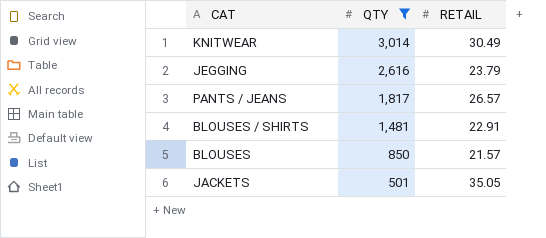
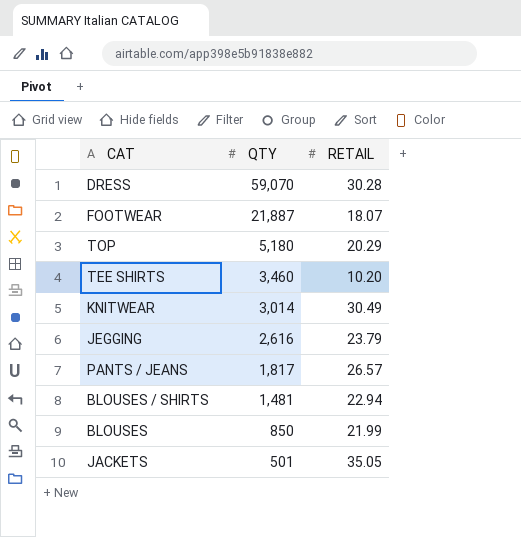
filter: QTY <= 3,014 -> none
BLOUSES / SHIRTS | RETAIL: 22.91 -> 22.94
BLOUSES | RETAIL: 21.57 -> 21.99

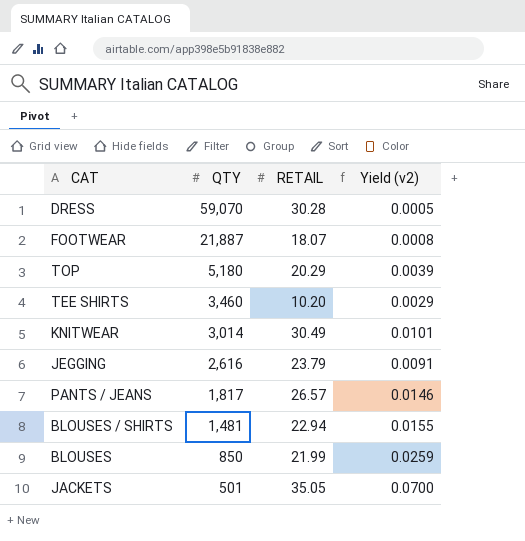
column Yield (v2) | formula: none -> [RETAIL] / [QTY]

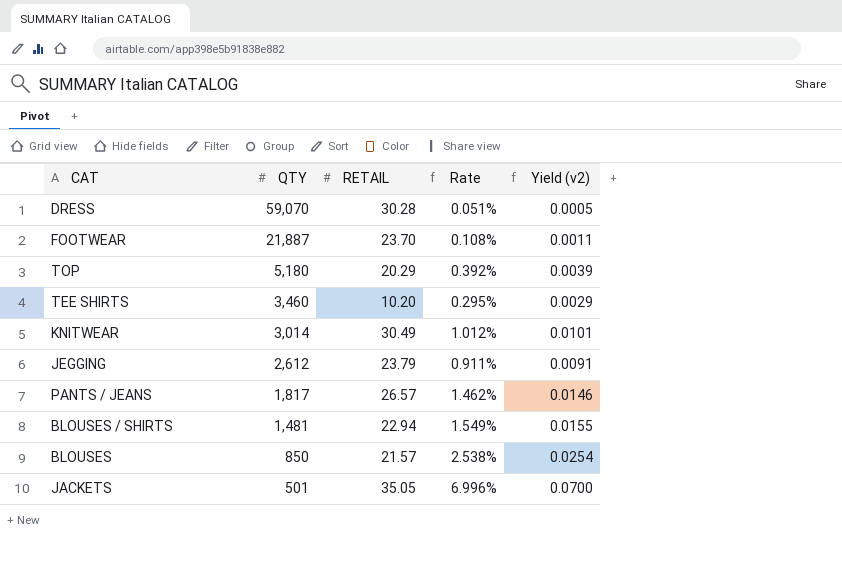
column Rate | formula: none -> [RETAIL] / [QTY]
FOOTWEAR | RETAIL: 18.07 -> 23.70
FOOTWEAR | Yield (v2): 0.0008 -> 0.0011
JEGGING | QTY: 2,616 -> 2,612
BLOUSES | RETAIL: 21.99 -> 21.57
BLOUSES | Yield (v2): 0.0259 -> 0.0254

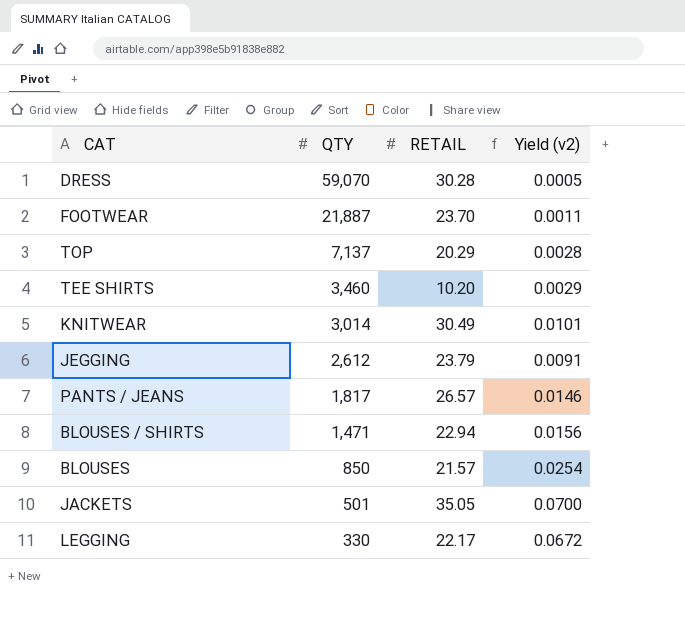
column Rate | formula: [RETAIL] / [QTY] -> none
TOP | QTY: 5,180 -> 7,137
TOP | Yield (v2): 0.0039 -> 0.0028
BLOUSES / SHIRTS | QTY: 1,481 -> 1,471
BLOUSES / SHIRTS | Yield (v2): 0.0155 -> 0.0156
row LEGGING: none -> 330 | 22.17 | 0.0672

